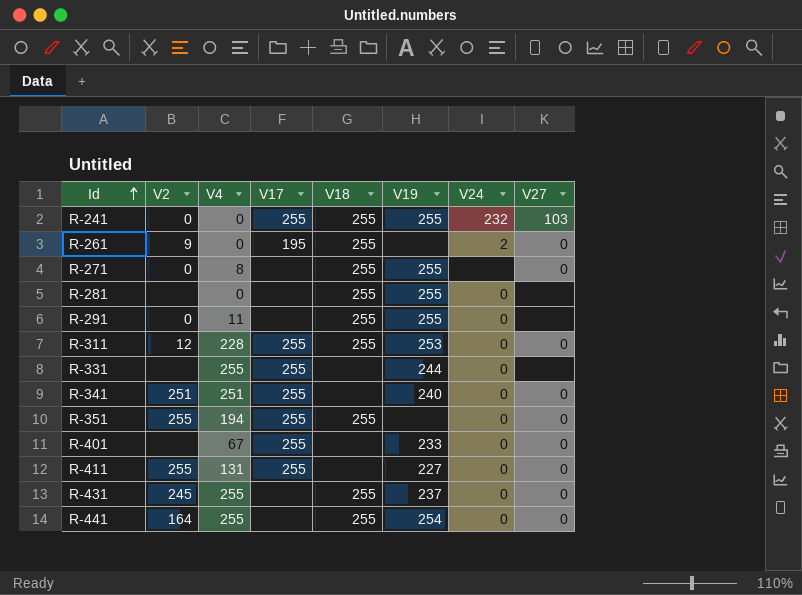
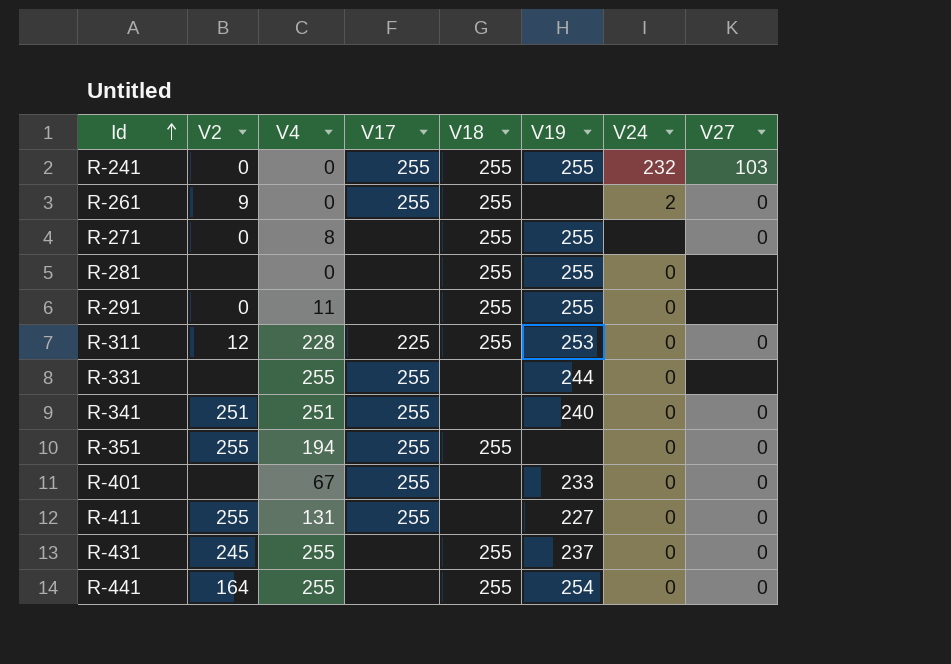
R-261 | V17: 195 -> 255
R-311 | V17: 255 -> 225

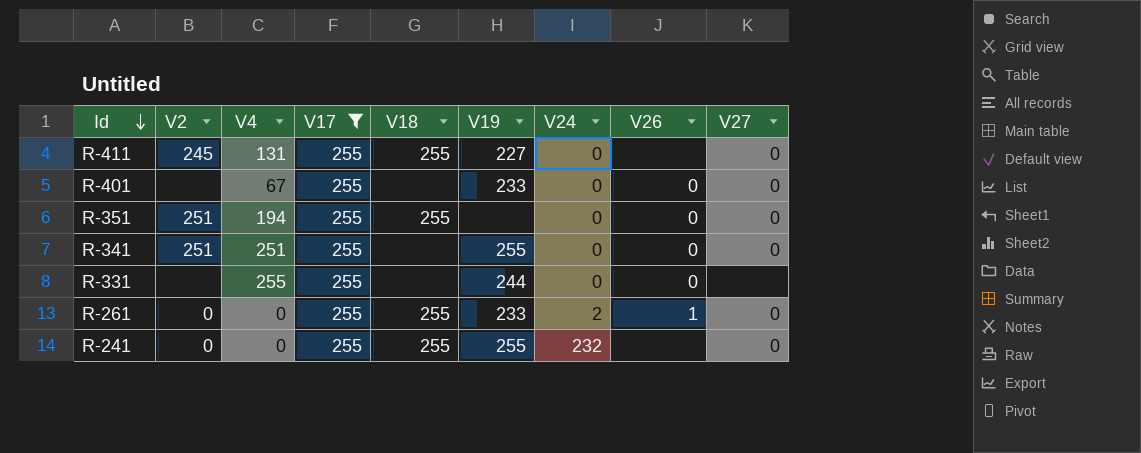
filter: none -> V17 = 255
row order: Id ascending -> Id descending
column V26 | position: none -> 8
R-411 | V2: 255 -> 245
R-411 | V18: none -> 255
R-351 | V2: 255 -> 251
R-341 | V19: 240 -> 255
R-261 | V2: 9 -> 0
R-261 | V19: none -> 233
R-241 | V27: 103 -> 0

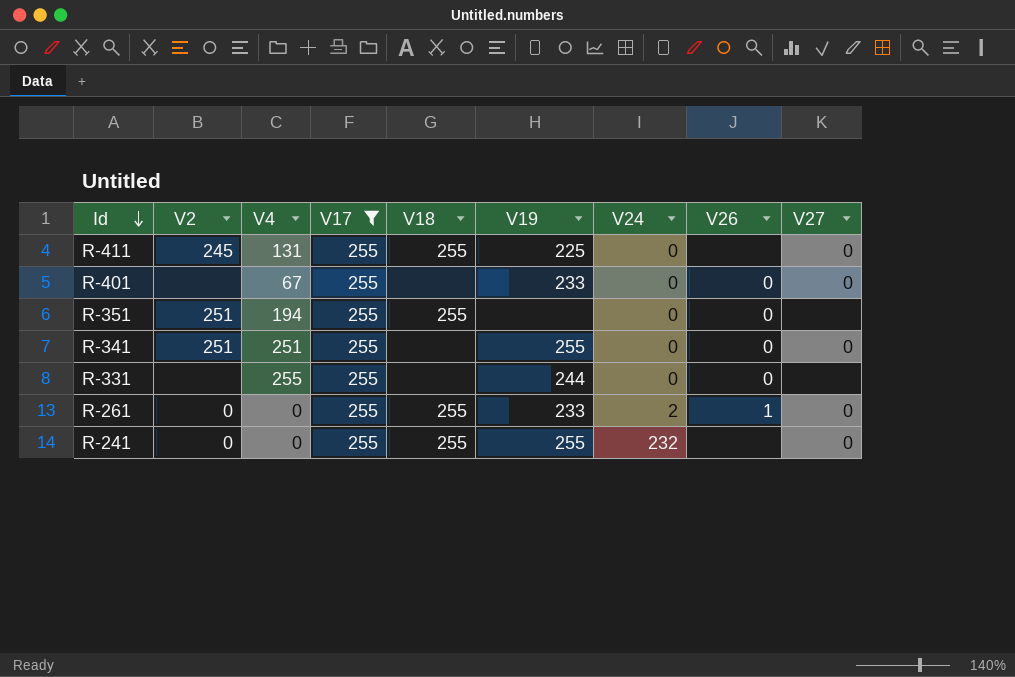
R-411 | V19: 227 -> 225
R-351 | V27: 0 -> none

